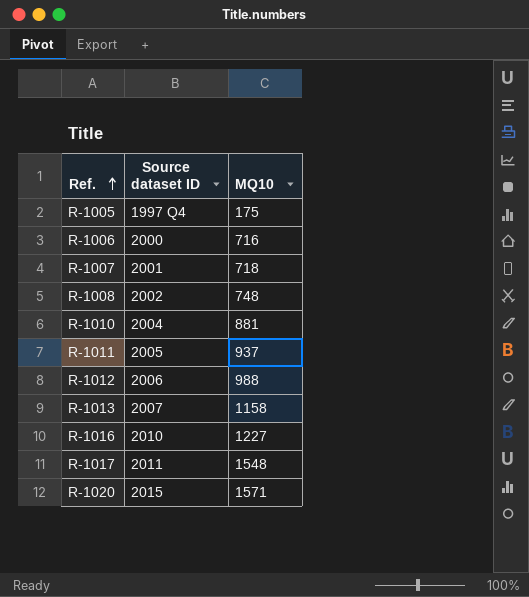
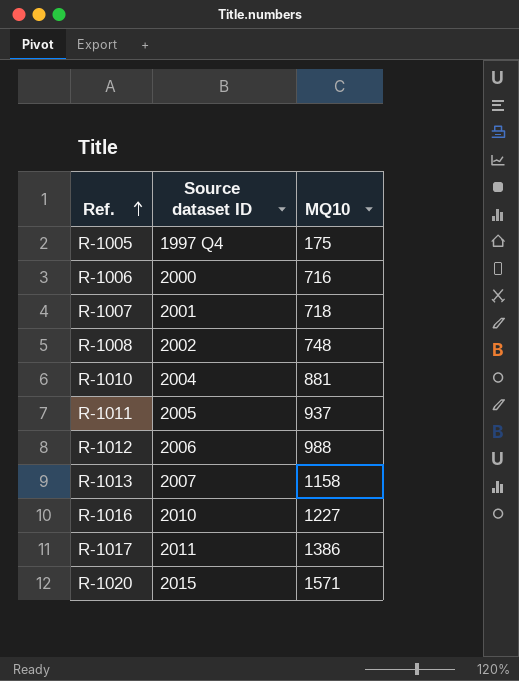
R-1017 | MQ10: 1548 -> 1386

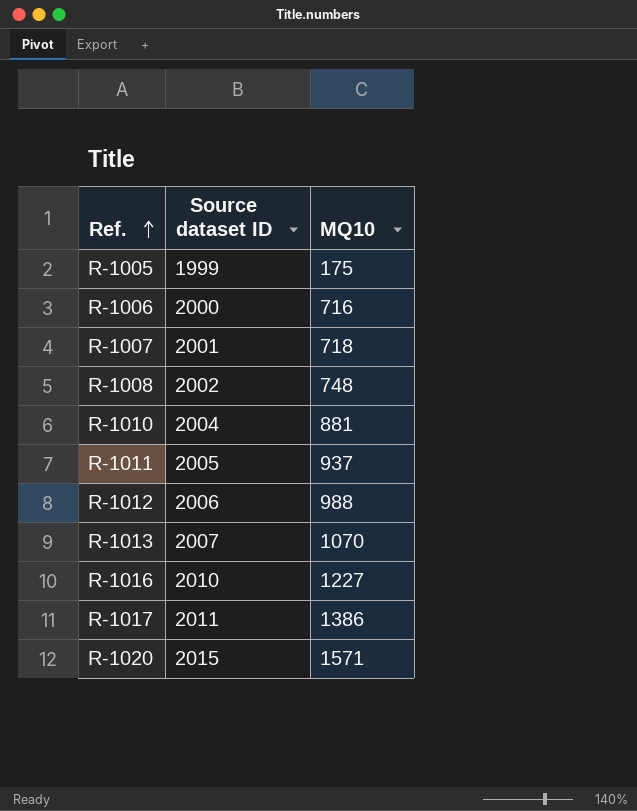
R-1005 | Source dataset ID: 1997 Q4 -> 1999
R-1013 | MQ10: 1158 -> 1070

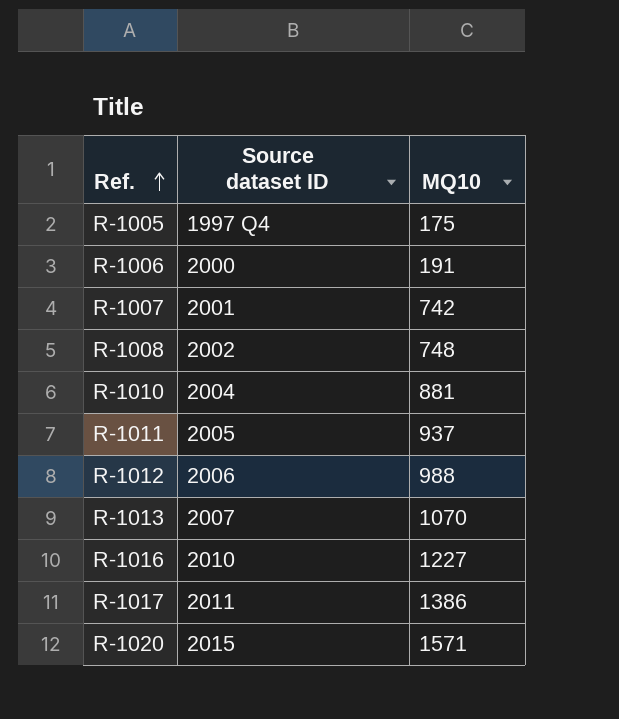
R-1005 | Source dataset ID: 1999 -> 1997 Q4
R-1006 | MQ10: 716 -> 191
R-1007 | MQ10: 718 -> 742

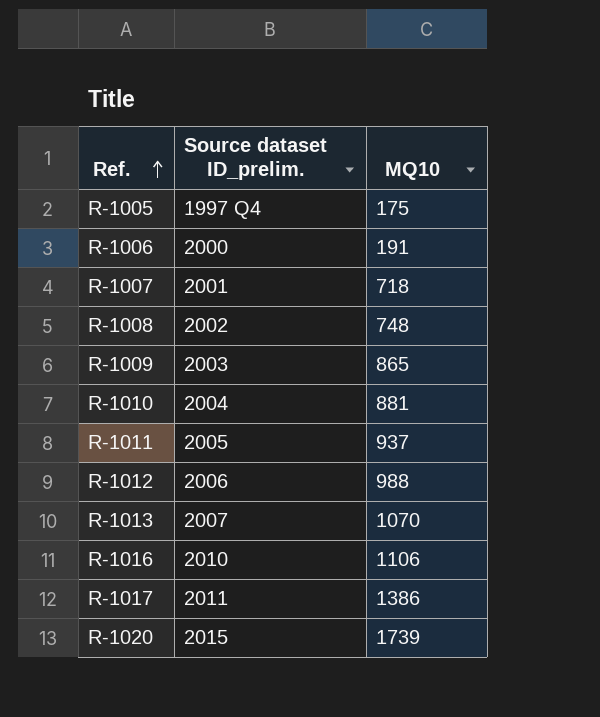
column name: Source dataset ID -> Source dataset ID_prelim.
R-1007 | MQ10: 742 -> 718
row R-1009: none -> 2003 | 865
R-1016 | MQ10: 1227 -> 1106
R-1020 | MQ10: 1571 -> 1739

